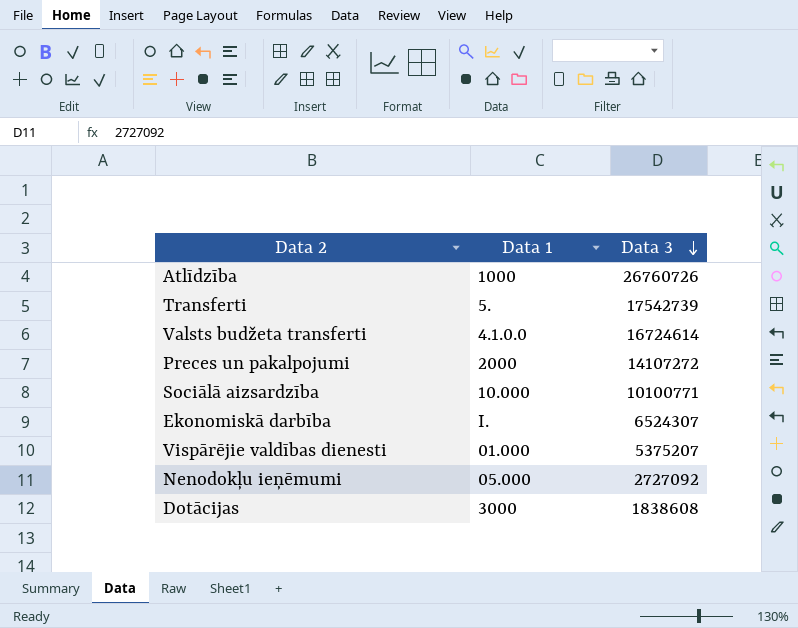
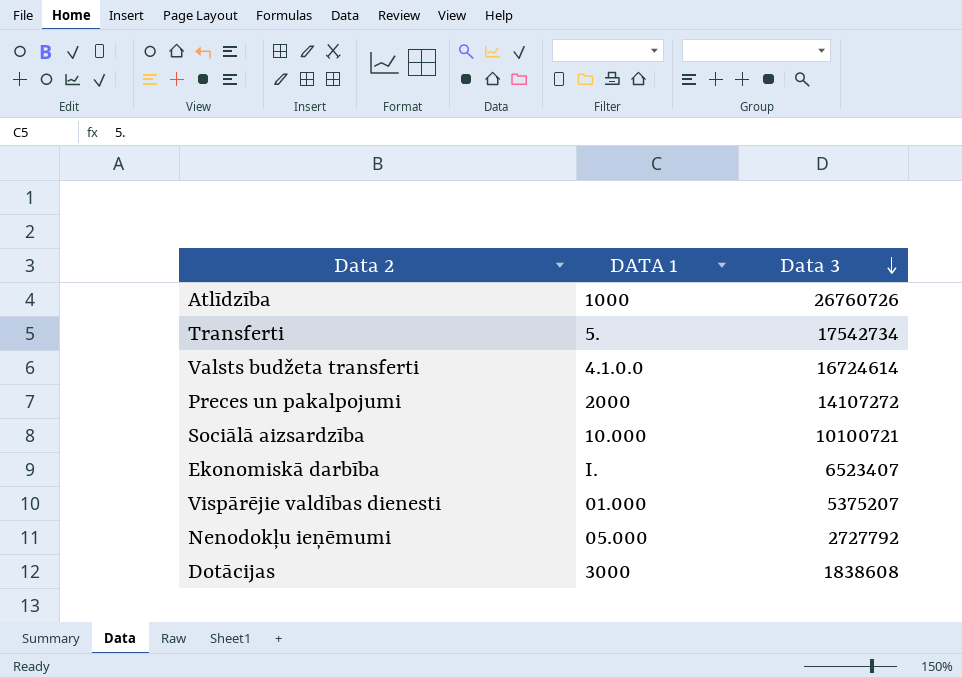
column name: Data 1 -> DATA 1
Transferti | Data 3: 17542739 -> 17542734
Sociālā aizsardzība | Data 3: 10100771 -> 10100721
Ekonomiskā darbība | Data 3: 6524307 -> 6523407
Nenodokļu ieņēmumi | Data 3: 2727092 -> 2727792

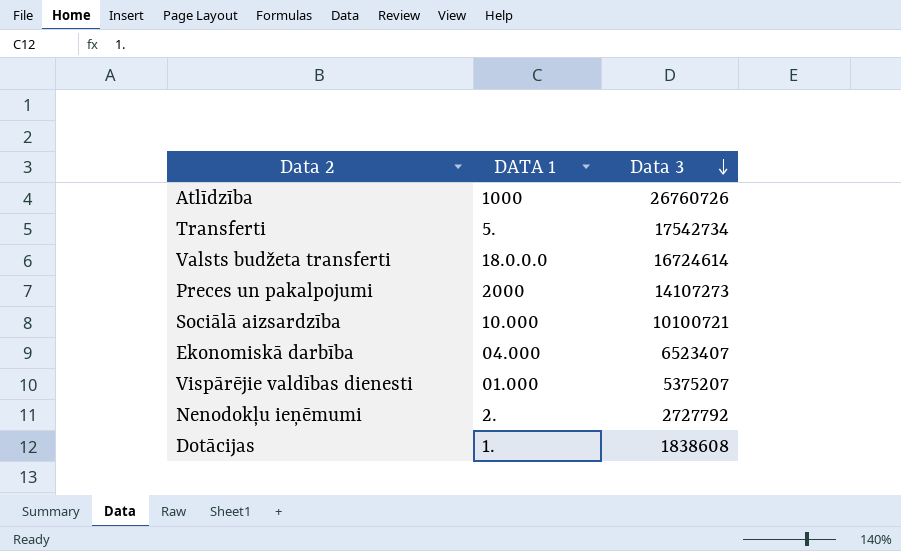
Valsts budžeta transferti | DATA 1: 4.1.0.0 -> 18.0.0.0
Preces un pakalpojumi | Data 3: 14107272 -> 14107273
Ekonomiskā darbība | DATA 1: I. -> 04.000
Nenodokļu ieņēmumi | DATA 1: 05.000 -> 2.
Dotācijas | DATA 1: 3000 -> 1.

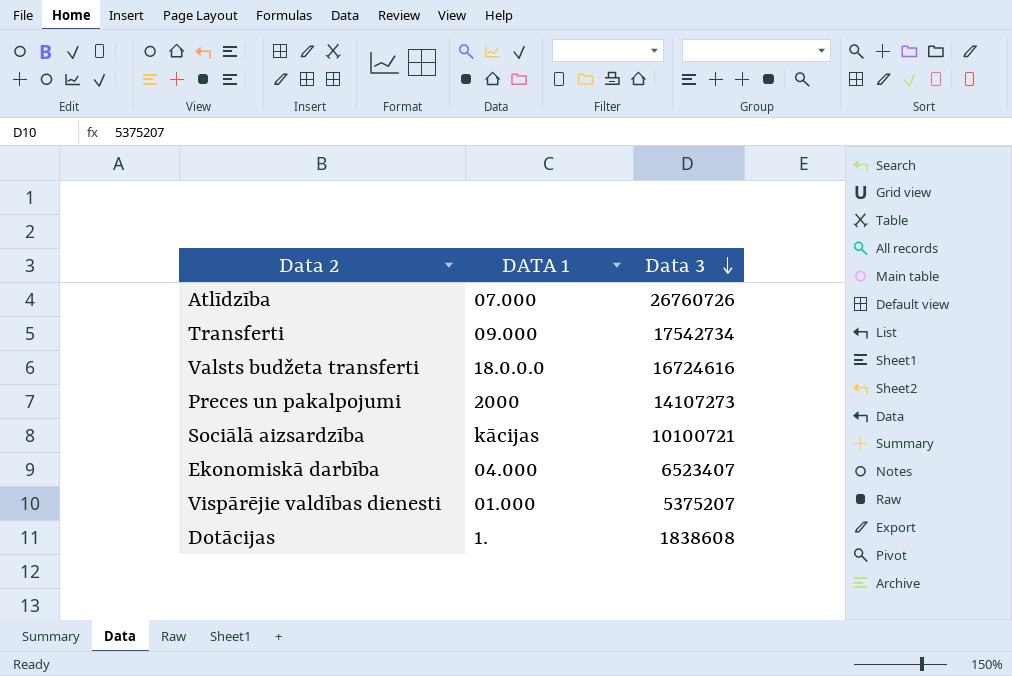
row Nenodokļu ieņēmumi: 2. | 2727792 -> none
Atlīdzība | DATA 1: 1000 -> 07.000
Transferti | DATA 1: 5. -> 09.000
Valsts budžeta transferti | Data 3: 16724614 -> 16724616
Sociālā aizsardzība | DATA 1: 10.000 -> kācijas

